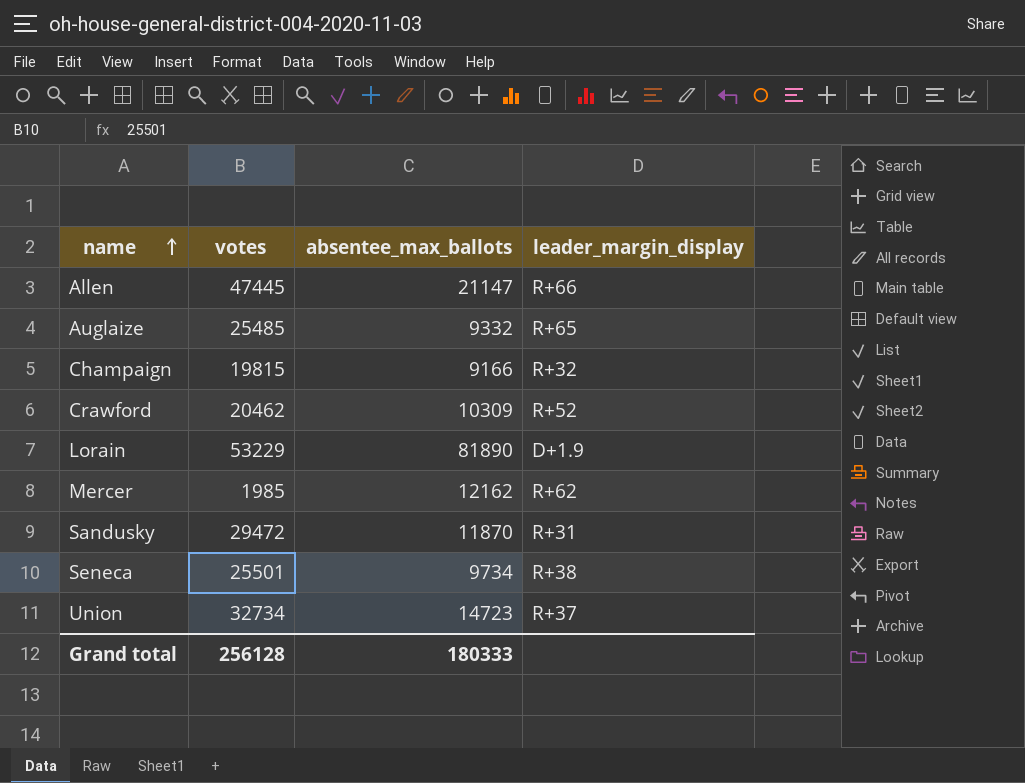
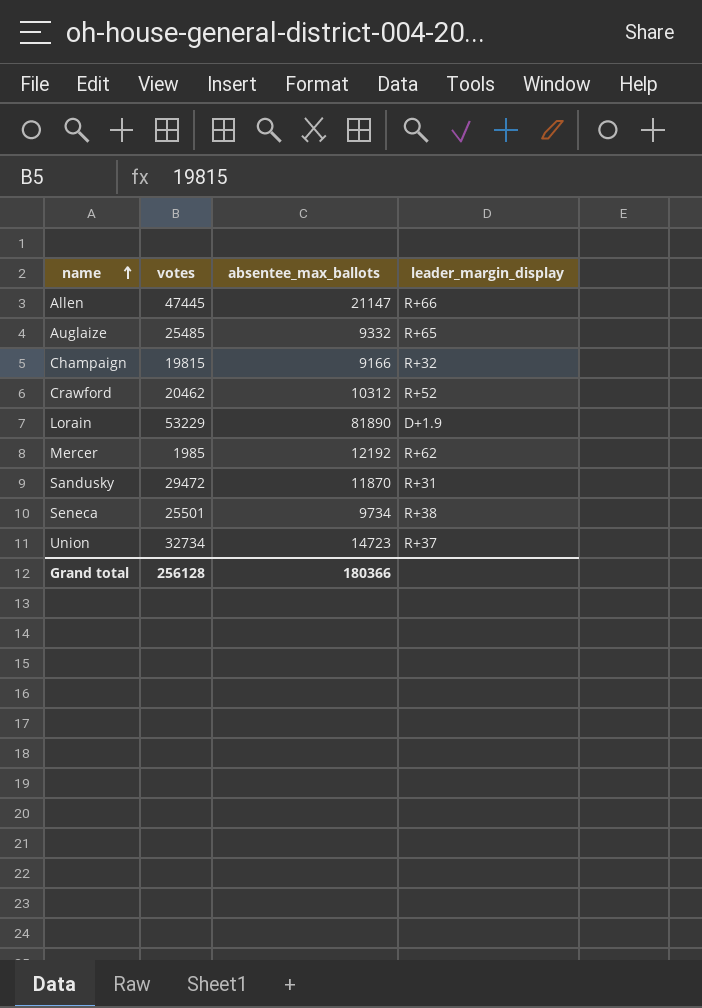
Crawford | absentee_max_ballots: 10309 -> 10312
Mercer | absentee_max_ballots: 12162 -> 12192
Grand total | absentee_max_ballots: 180333 -> 180366

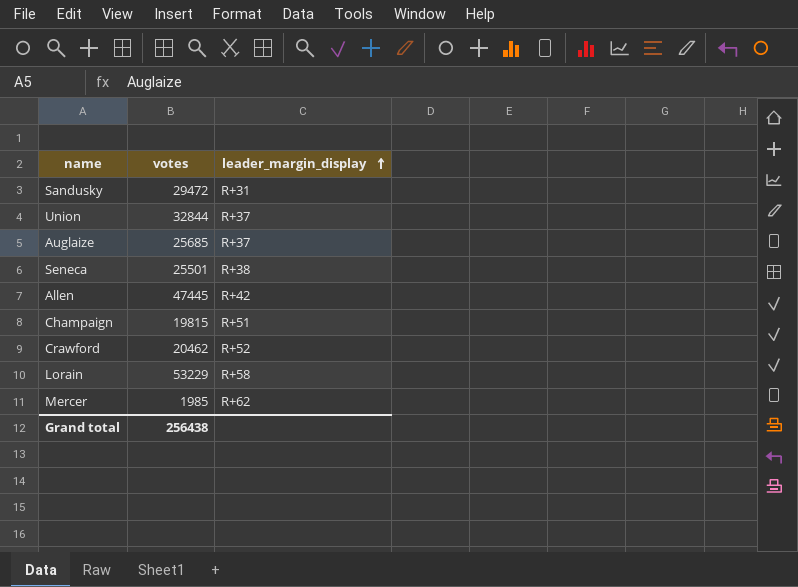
row order: name ascending -> leader_margin_display ascending
column absentee_max_ballots | position: 3 -> none
Union | votes: 32734 -> 32844
Auglaize | votes: 25485 -> 25685
Auglaize | leader_margin_display: R+65 -> R+37
Allen | leader_margin_display: R+66 -> R+42
Champaign | leader_margin_display: R+32 -> R+51
Lorain | leader_margin_display: D+1.9 -> R+58
Grand total | votes: 256128 -> 256438

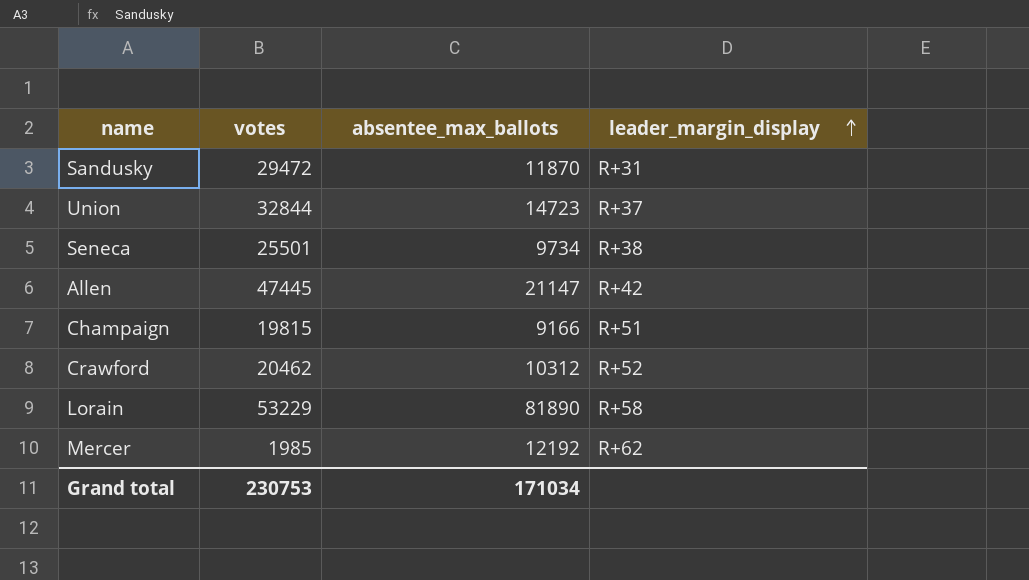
column absentee_max_ballots | position: none -> 3
row Auglaize: 25685 | R+37 -> none
Grand total | votes: 256438 -> 230753

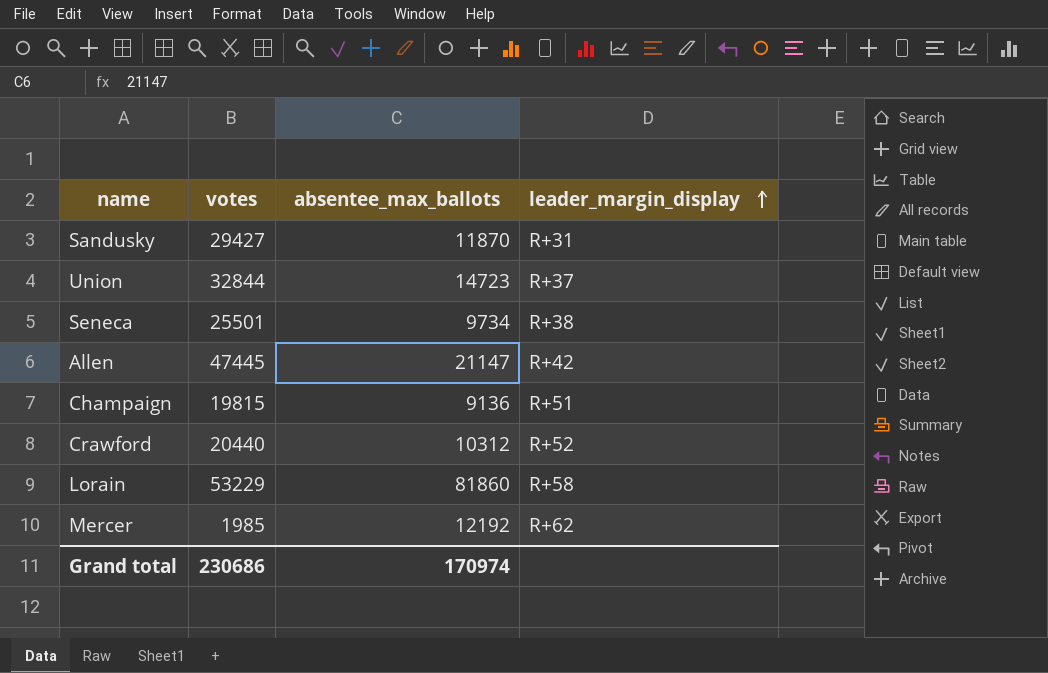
Sandusky | votes: 29472 -> 29427
Champaign | absentee_max_ballots: 9166 -> 9136
Crawford | votes: 20462 -> 20440
Lorain | absentee_max_ballots: 81890 -> 81860
Grand total | votes: 230753 -> 230686
Grand total | absentee_max_ballots: 171034 -> 170974

